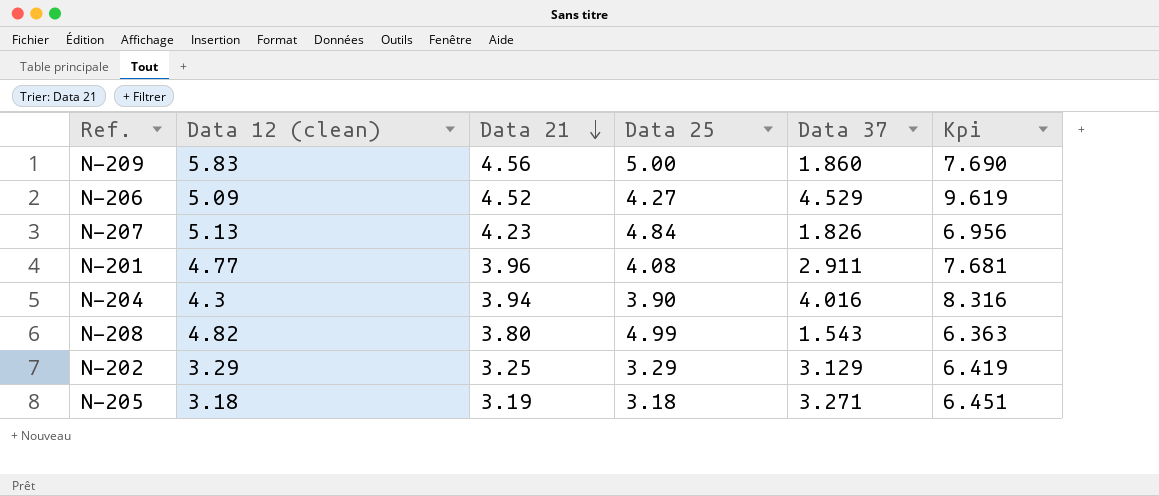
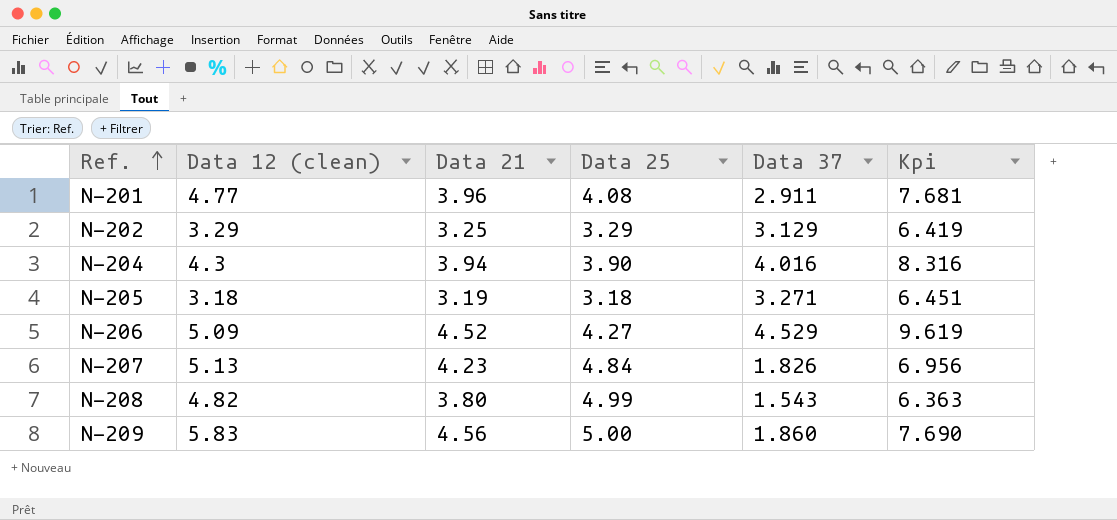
row order: Data 21 descending -> Ref. ascending

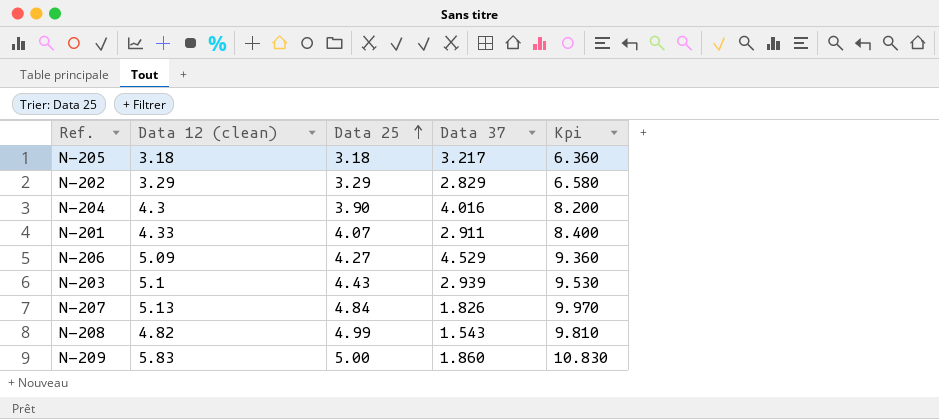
row order: Ref. ascending -> Data 25 ascending
column Data 21 | position: 3 -> none
column Kpi | formula: [Data 12 (clean)] + [Data 37] -> [Data 12 (clean)] + [Data 25]
N-205 | Data 37: 3.271 -> 3.217
N-202 | Data 37: 3.129 -> 2.829
N-201 | Data 12 (clean): 4.77 -> 4.33
N-201 | Data 25: 4.08 -> 4.07
row N-203: none -> 5.1 | 4.43 | 2.939 | 9.530

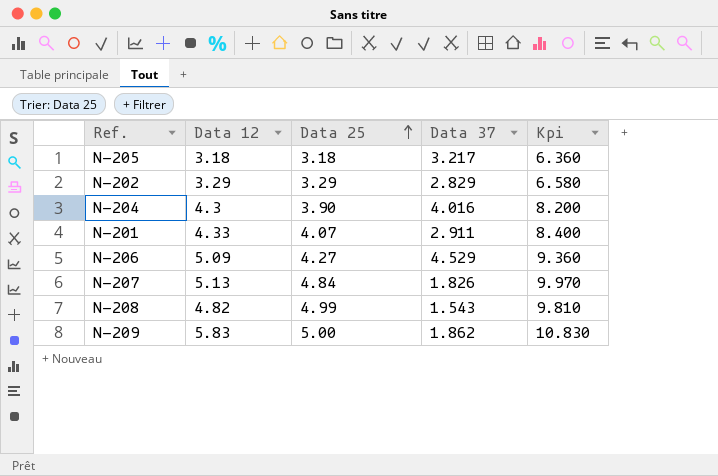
column name: Data 12 (clean) -> Data 12
row N-203: 5.1 | 4.43 | 2.939 | 9.530 -> none
N-209 | Data 37: 1.860 -> 1.862

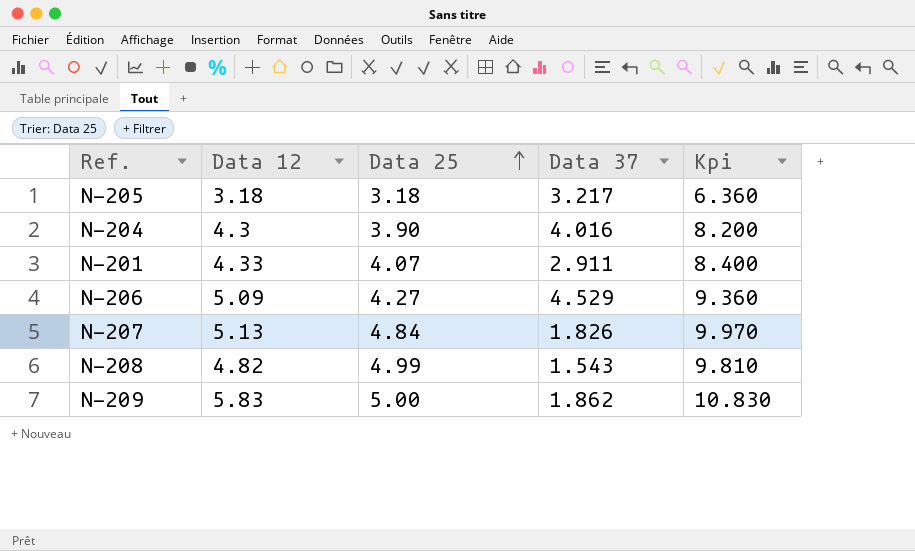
row N-202: 3.29 | 3.29 | 2.829 | 6.580 -> none

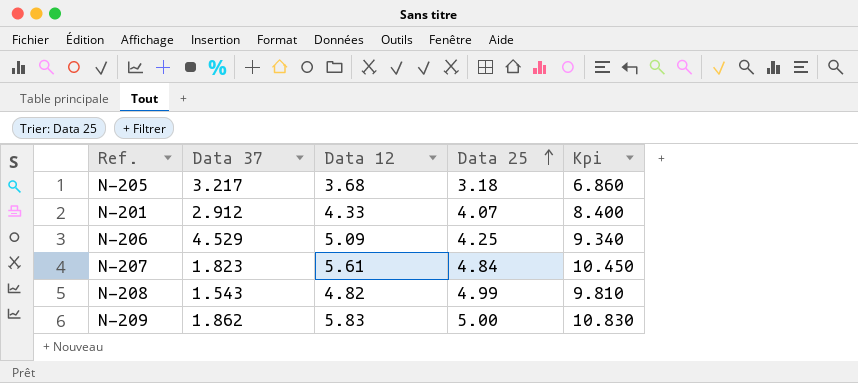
column Data 37 | position: 4 -> 2
row N-204: 4.3 | 3.90 | 4.016 | 8.200 -> none
N-205 | Data 12: 3.18 -> 3.68
N-205 | Kpi: 6.360 -> 6.860
N-201 | Data 37: 2.911 -> 2.912
N-206 | Data 25: 4.27 -> 4.25
N-206 | Kpi: 9.360 -> 9.340
N-207 | Data 37: 1.826 -> 1.823
N-207 | Data 12: 5.13 -> 5.61
N-207 | Kpi: 9.970 -> 10.450

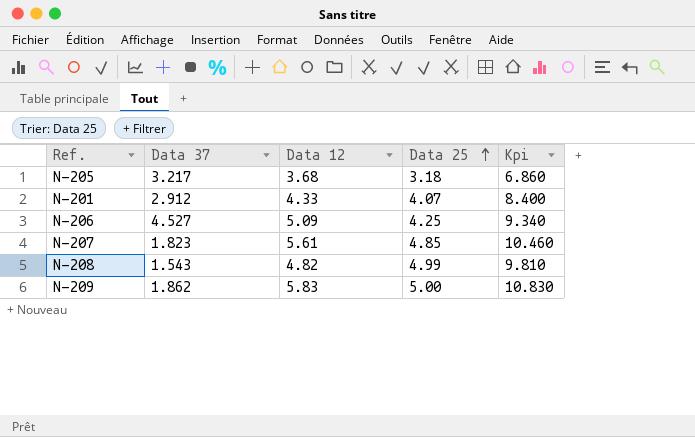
N-206 | Data 37: 4.529 -> 4.527
N-207 | Data 25: 4.84 -> 4.85
N-207 | Kpi: 10.450 -> 10.460

